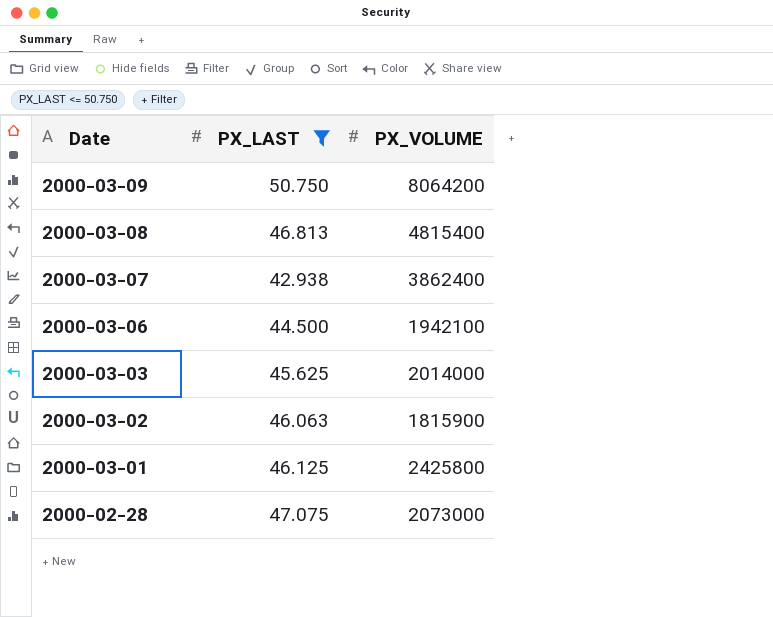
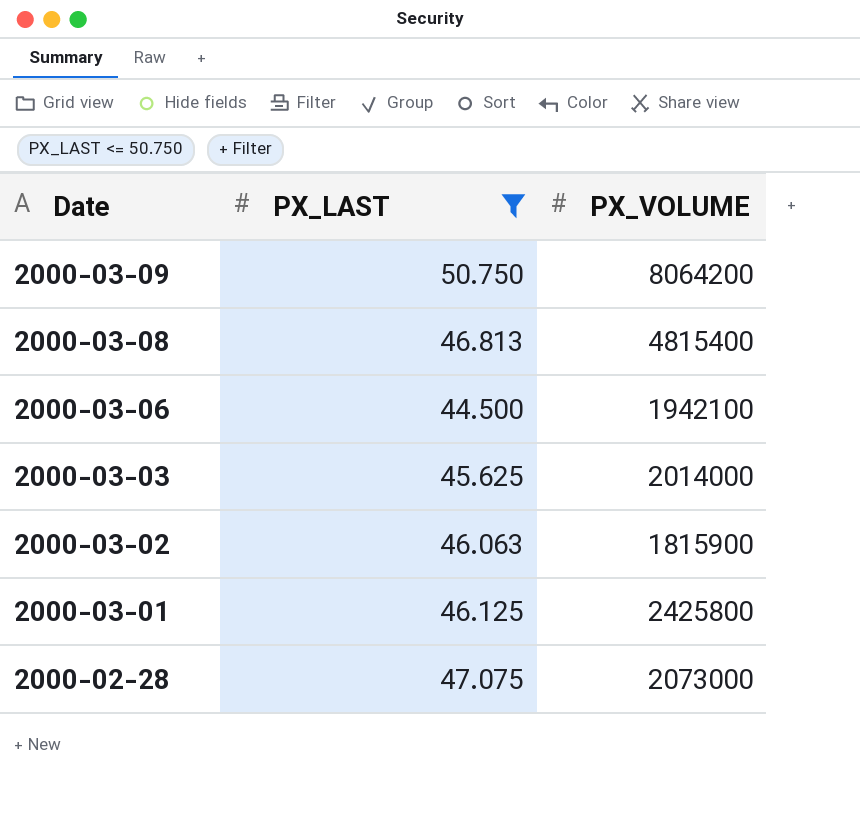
row 2000-03-07: 42.938 | 3862400 -> none

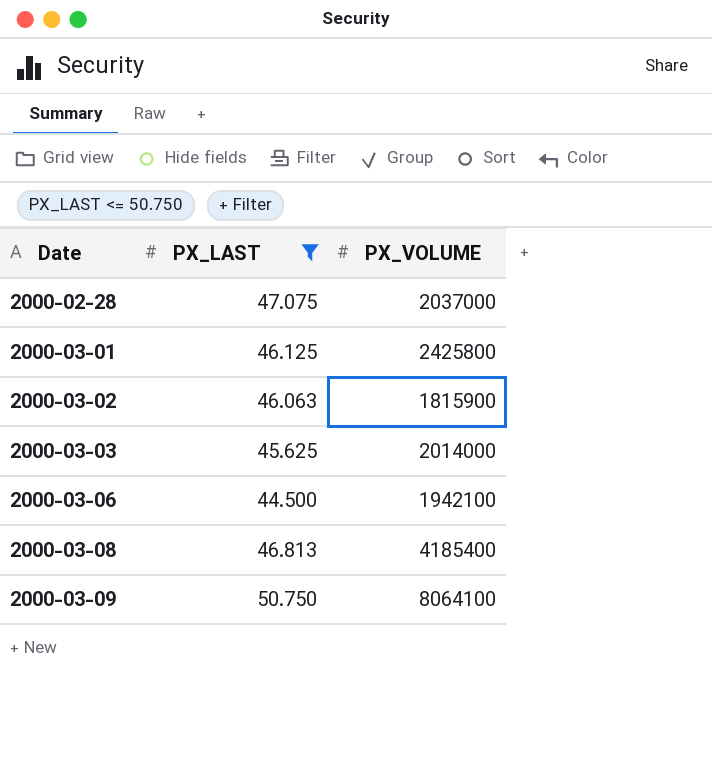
row order: Date descending -> Date ascending
2000-02-28 | PX_VOLUME: 2073000 -> 2037000
2000-03-08 | PX_VOLUME: 4815400 -> 4185400
2000-03-09 | PX_VOLUME: 8064200 -> 8064100

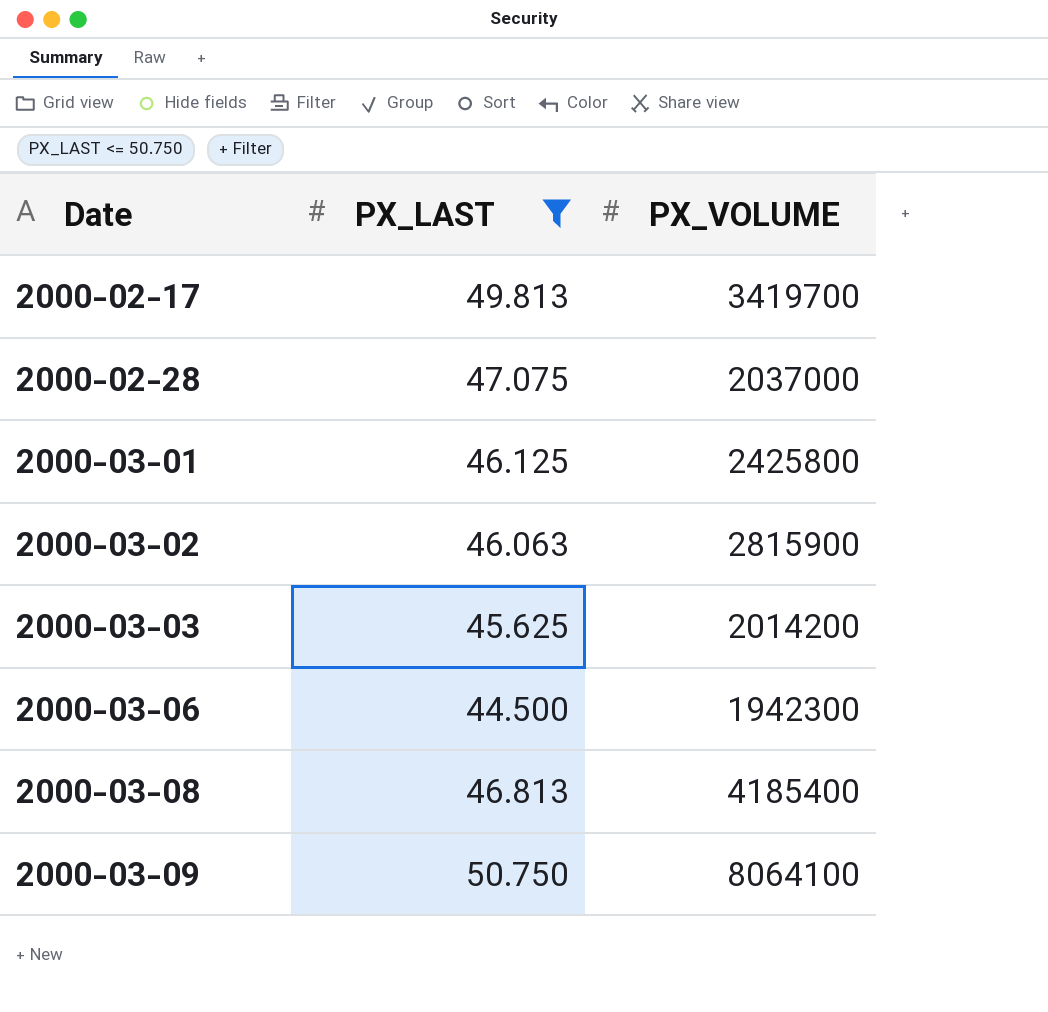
row 2000-02-17: none -> 49.813 | 3419700
2000-03-02 | PX_VOLUME: 1815900 -> 2815900
2000-03-03 | PX_VOLUME: 2014000 -> 2014200
2000-03-06 | PX_VOLUME: 1942100 -> 1942300

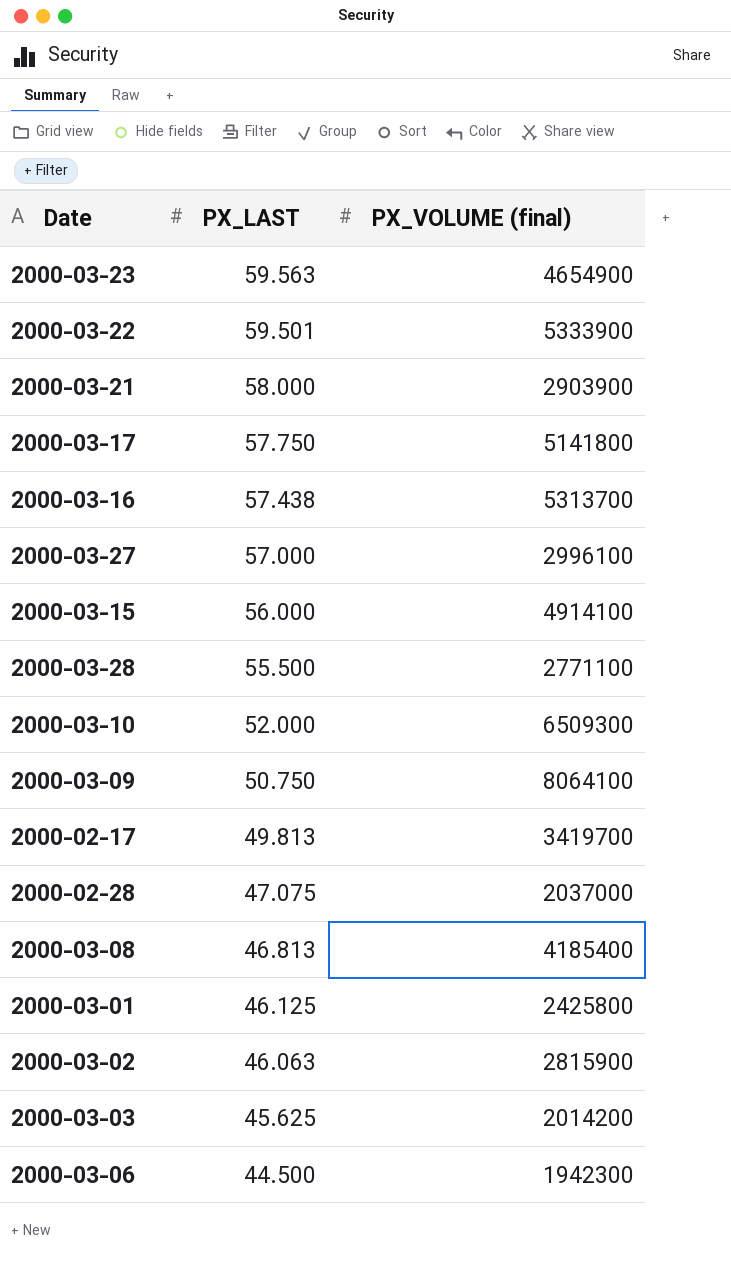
filter: PX_LAST <= 50.750 -> none
row order: Date ascending -> PX_LAST descending
column name: PX_VOLUME -> PX_VOLUME (final)

